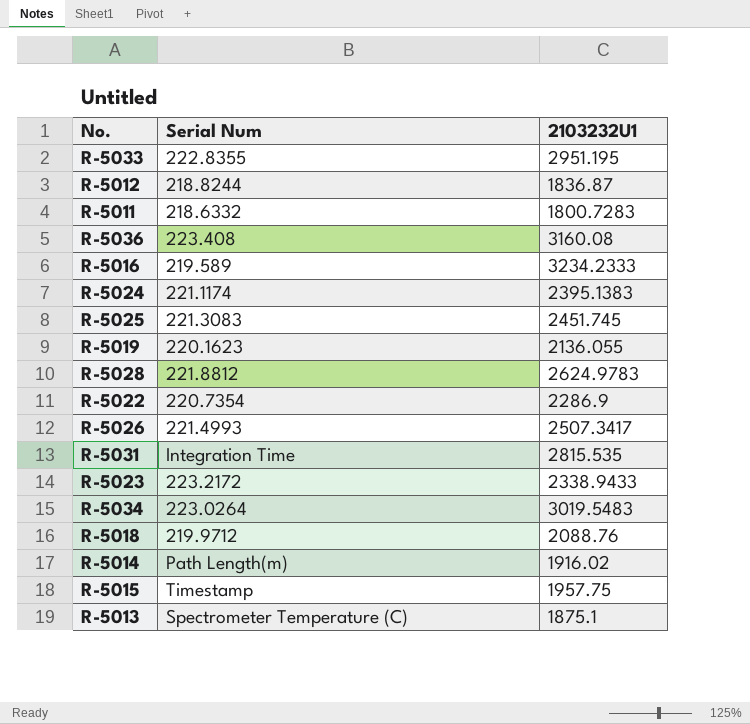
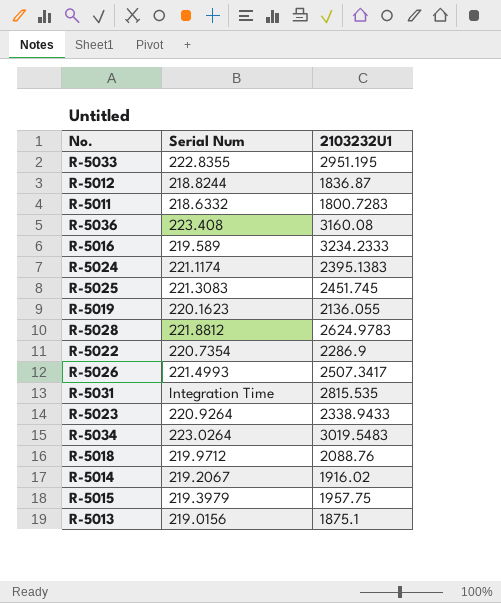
R-5023 | Serial Num: 223.2172 -> 220.9264
R-5014 | Serial Num: Path Length(m) -> 219.2067
R-5015 | Serial Num: Timestamp -> 219.3979
R-5013 | Serial Num: Spectrometer Temperature (C) -> 219.0156

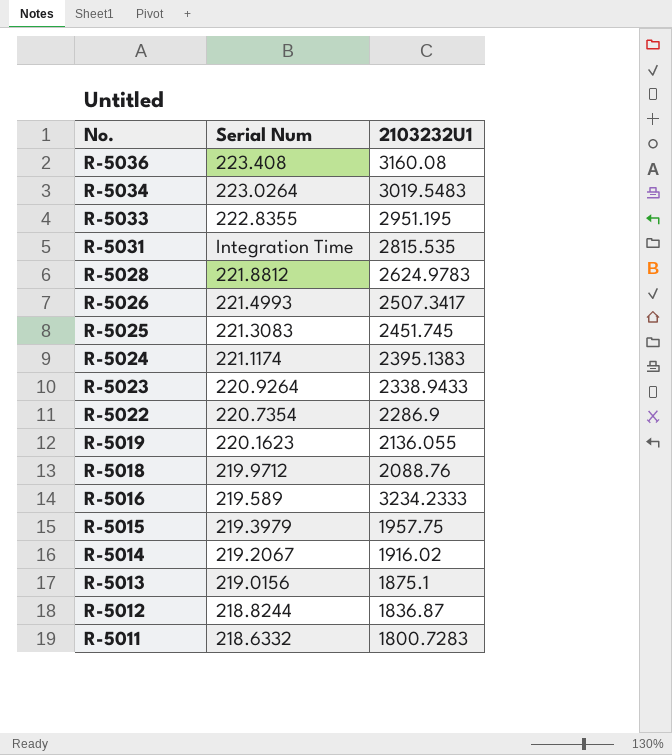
row order: none -> No. descending

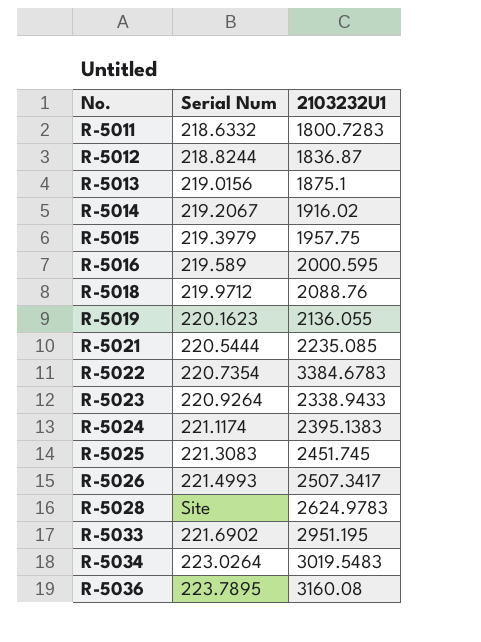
row order: No. descending -> No. ascending
row R-5031: Integration Time | 2815.535 -> none
R-5016 | 2103232U1: 3234.2333 -> 2000.595
row R-5021: none -> 220.5444 | 2235.085
R-5022 | 2103232U1: 2286.9 -> 3384.6783
R-5028 | Serial Num: 221.8812 -> Site
R-5033 | Serial Num: 222.8355 -> 221.6902
R-5036 | Serial Num: 223.408 -> 223.7895

